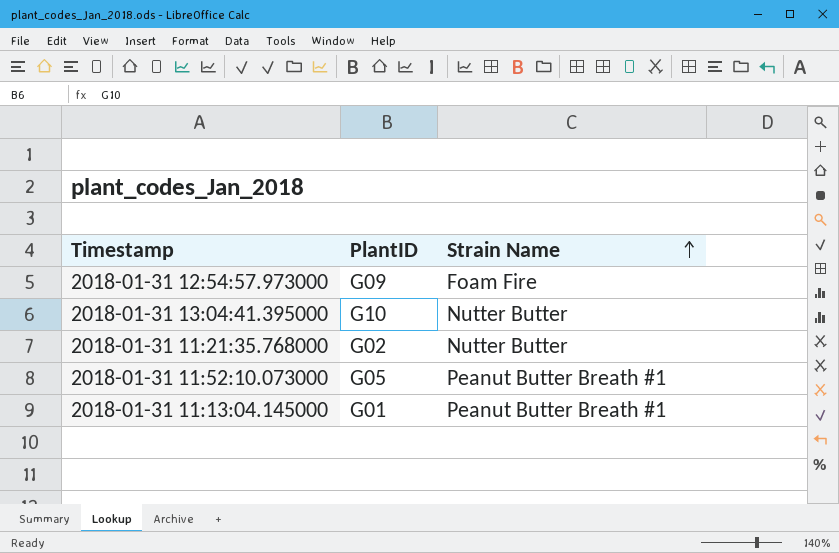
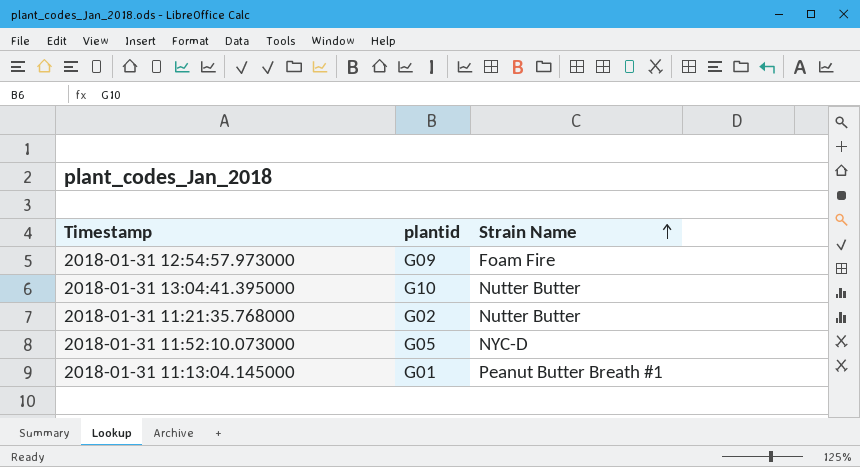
column name: PlantID -> plantid
2018-01-31 11:52:10.073000 | Strain Name: Peanut Butter Breath #1 -> NYC-D

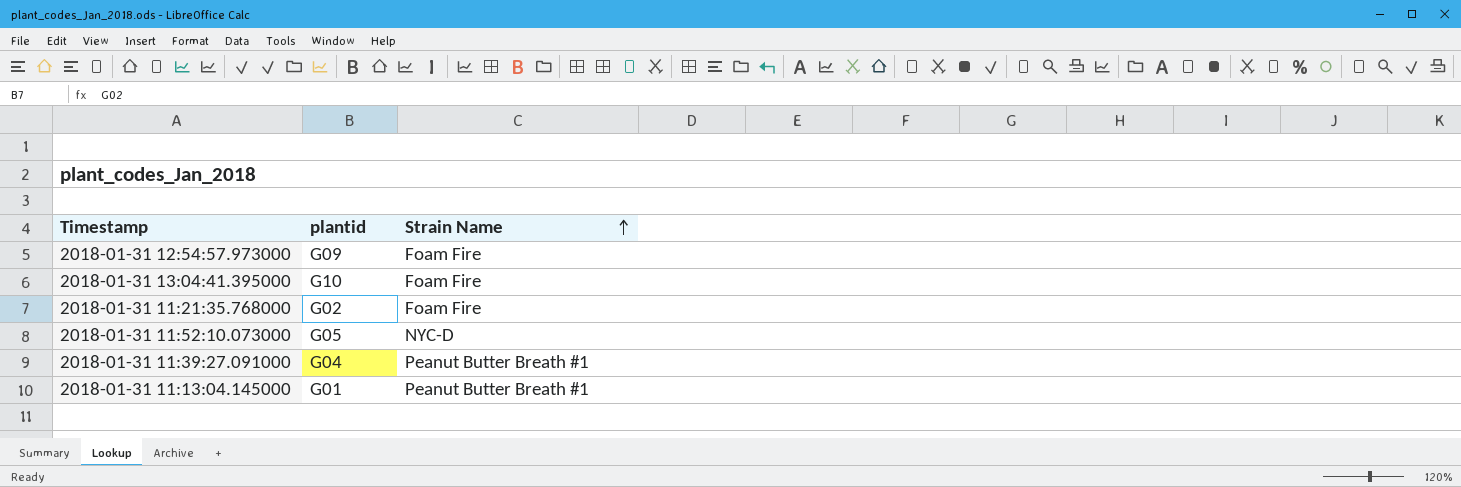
2018-01-31 13:04:41.395000 | Strain Name: Nutter Butter -> Foam Fire
2018-01-31 11:21:35.768000 | Strain Name: Nutter Butter -> Foam Fire
row 2018-01-31 11:39:27.091000: none -> G04 | Peanut Butter Breath #1

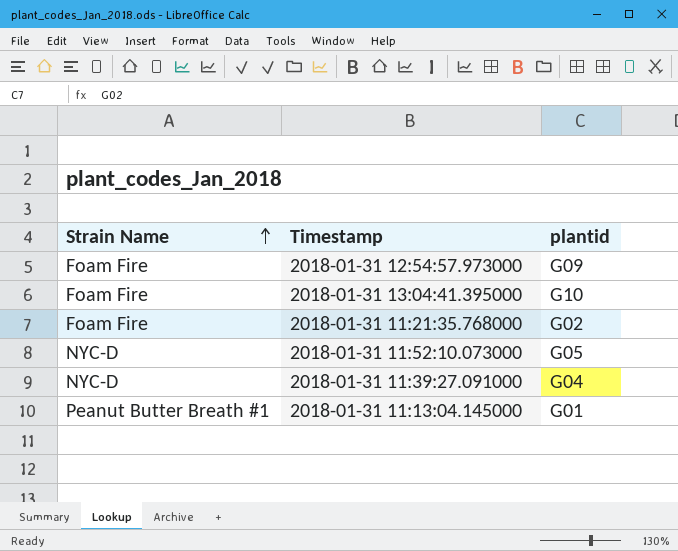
column Strain Name | position: 3 -> 1
2018-01-31 11:39:27.091000 | Strain Name: Peanut Butter Breath #1 -> NYC-D

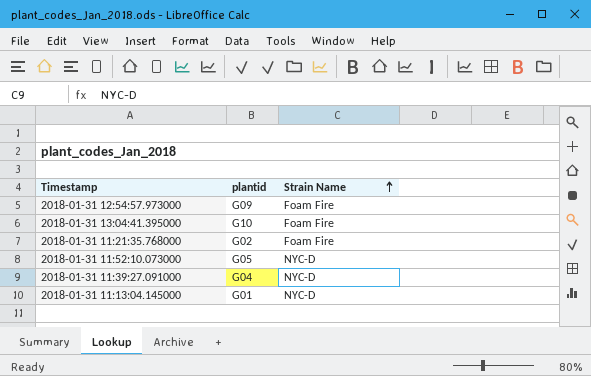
column Strain Name | position: 1 -> 3
2018-01-31 11:13:04.145000 | Strain Name: Peanut Butter Breath #1 -> NYC-D

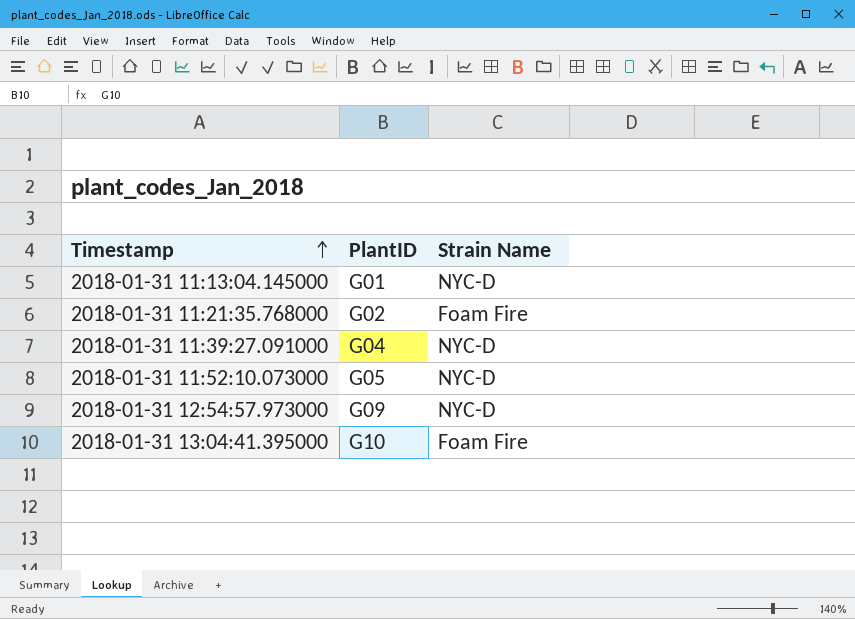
row order: Strain Name ascending -> Timestamp ascending
column name: plantid -> PlantID
2018-01-31 12:54:57.973000 | Strain Name: Foam Fire -> NYC-D

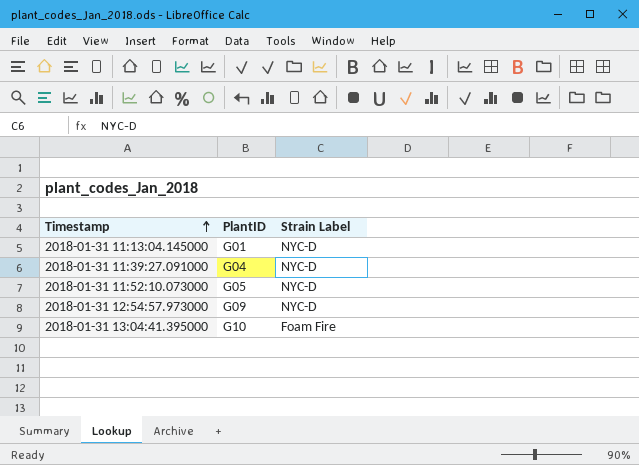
column name: Strain Name -> Strain Label
row 2018-01-31 11:21:35.768000: G02 | Foam Fire -> none

